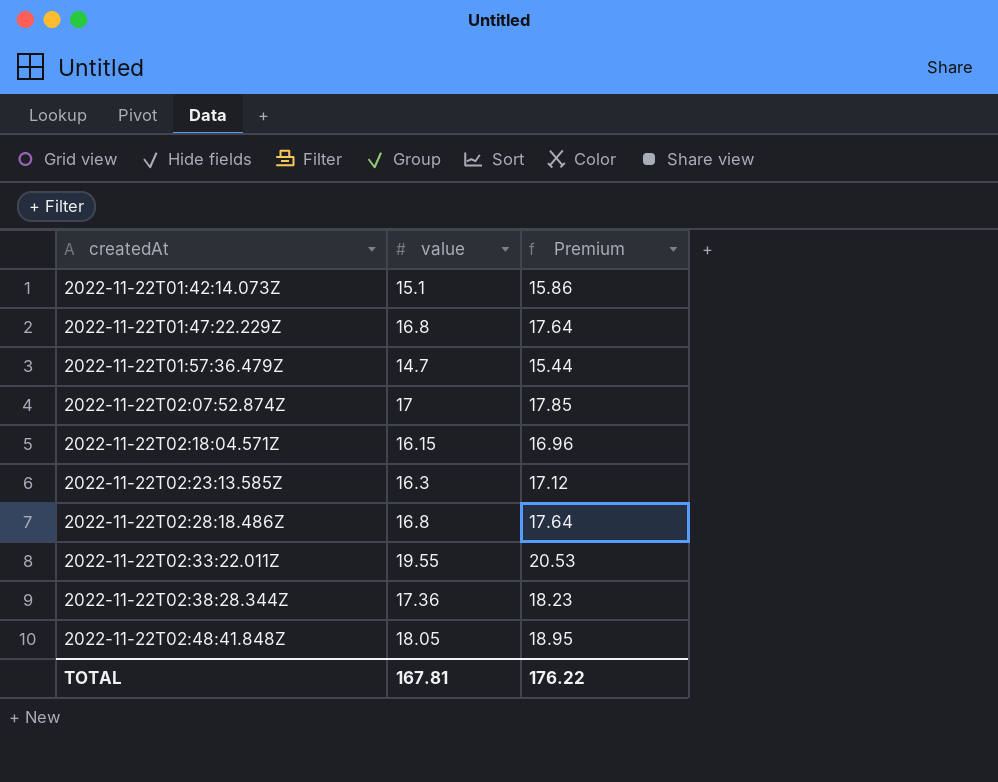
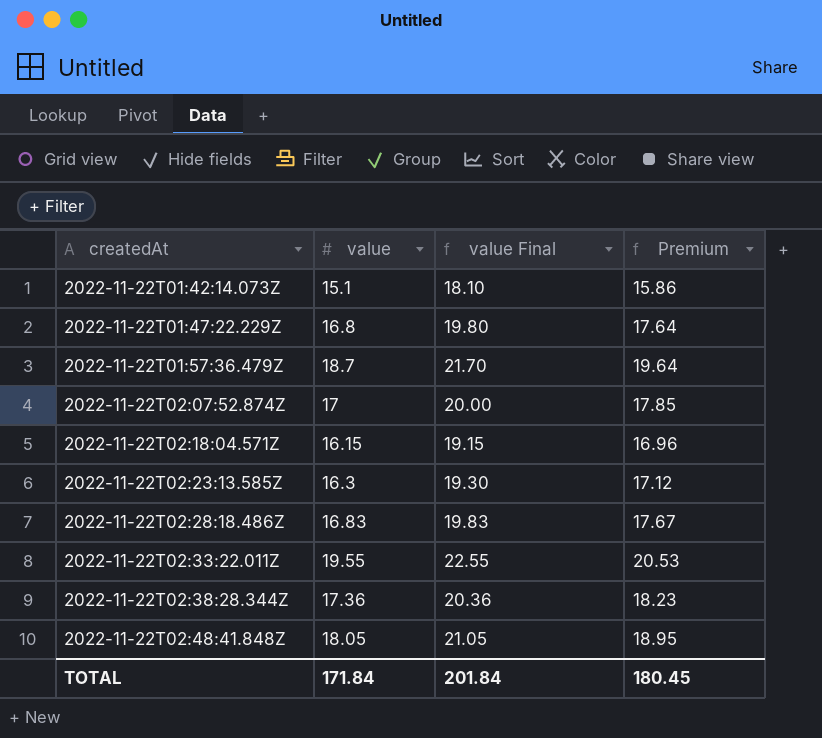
column value Final | formula: none -> [value] + 3
2022-11-22T01:57:36.479Z | value: 14.7 -> 18.7
2022-11-22T01:57:36.479Z | Premium: 15.44 -> 19.64
2022-11-22T02:28:18.486Z | value: 16.8 -> 16.83
2022-11-22T02:28:18.486Z | Premium: 17.64 -> 17.67
TOTAL | value: 167.81 -> 171.84
TOTAL | Premium: 176.22 -> 180.45

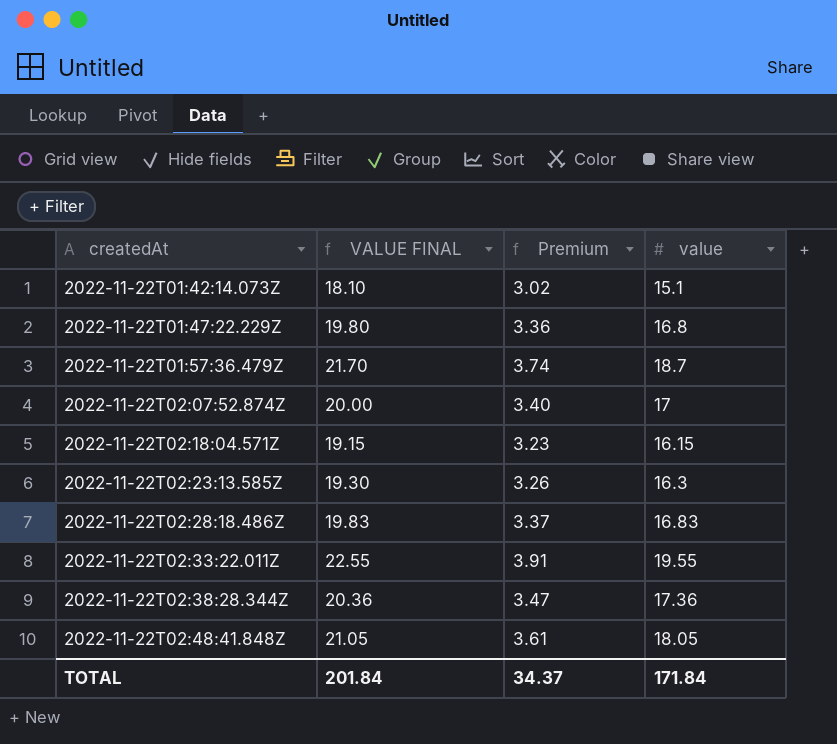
column name: value Final -> VALUE FINAL
column Premium | formula: [value] * 1.05 -> [value] * 0.2
column value | position: 2 -> 4
TOTAL | Premium: 180.45 -> 34.37

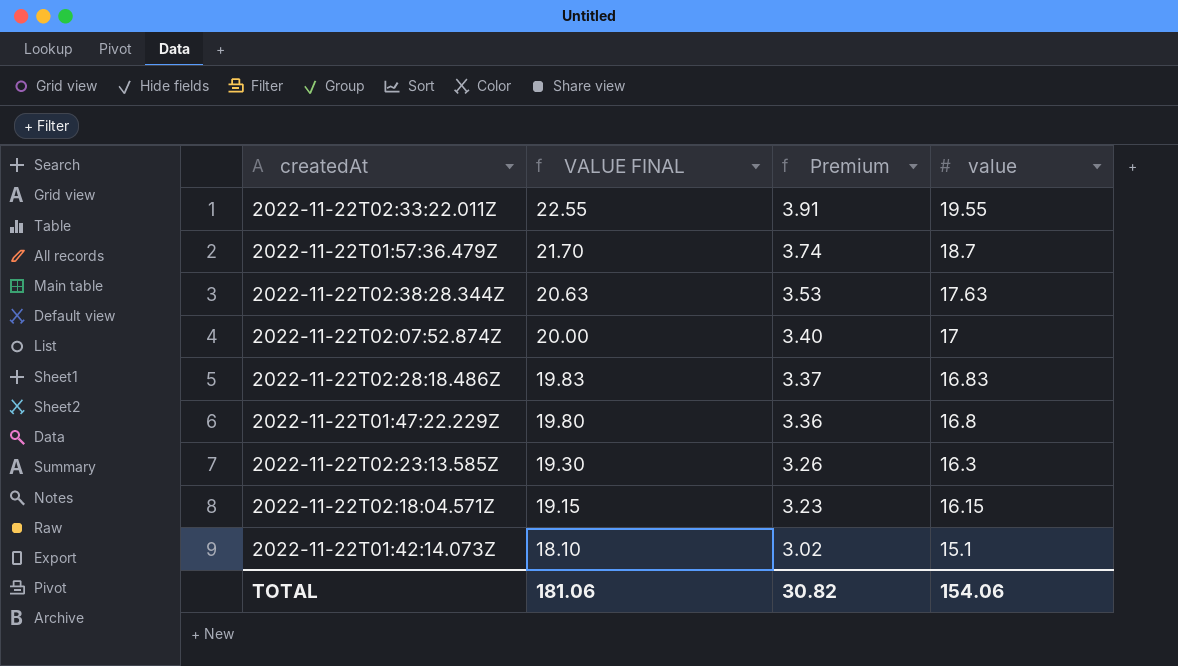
row order: createdAt ascending -> VALUE FINAL descending
row 2022-11-22T02:48:41.848Z: 21.05 | 3.61 | 18.05 -> none
2022-11-22T02:38:28.344Z | VALUE FINAL: 20.36 -> 20.63
2022-11-22T02:38:28.344Z | Premium: 3.47 -> 3.53
2022-11-22T02:38:28.344Z | value: 17.36 -> 17.63
TOTAL | VALUE FINAL: 201.84 -> 181.06
TOTAL | Premium: 34.37 -> 30.82
TOTAL | value: 171.84 -> 154.06

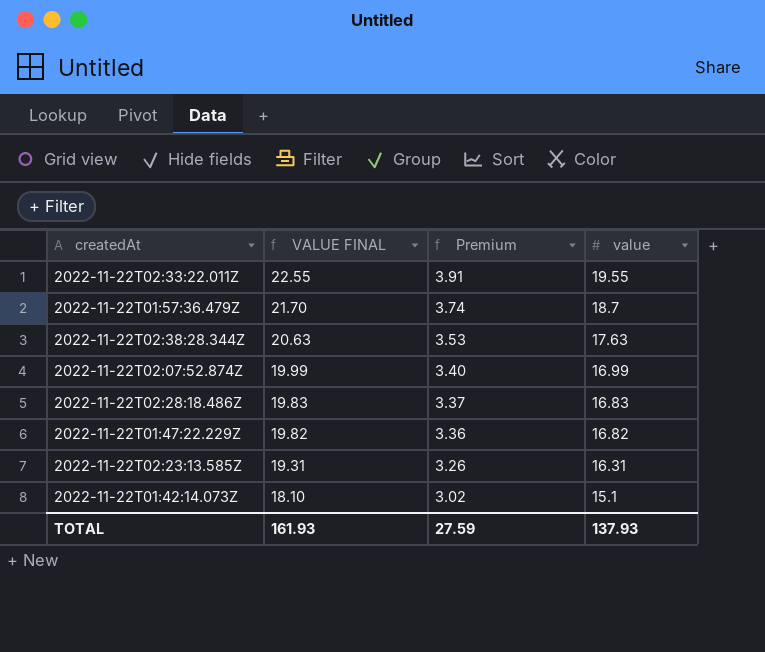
row 2022-11-22T02:18:04.571Z: 19.15 | 3.23 | 16.15 -> none
2022-11-22T02:07:52.874Z | VALUE FINAL: 20.00 -> 19.99
2022-11-22T02:07:52.874Z | value: 17 -> 16.99
2022-11-22T01:47:22.229Z | VALUE FINAL: 19.80 -> 19.82
2022-11-22T01:47:22.229Z | value: 16.8 -> 16.82
2022-11-22T02:23:13.585Z | VALUE FINAL: 19.30 -> 19.31
2022-11-22T02:23:13.585Z | value: 16.3 -> 16.31
TOTAL | VALUE FINAL: 181.06 -> 161.93
TOTAL | Premium: 30.82 -> 27.59
TOTAL | value: 154.06 -> 137.93

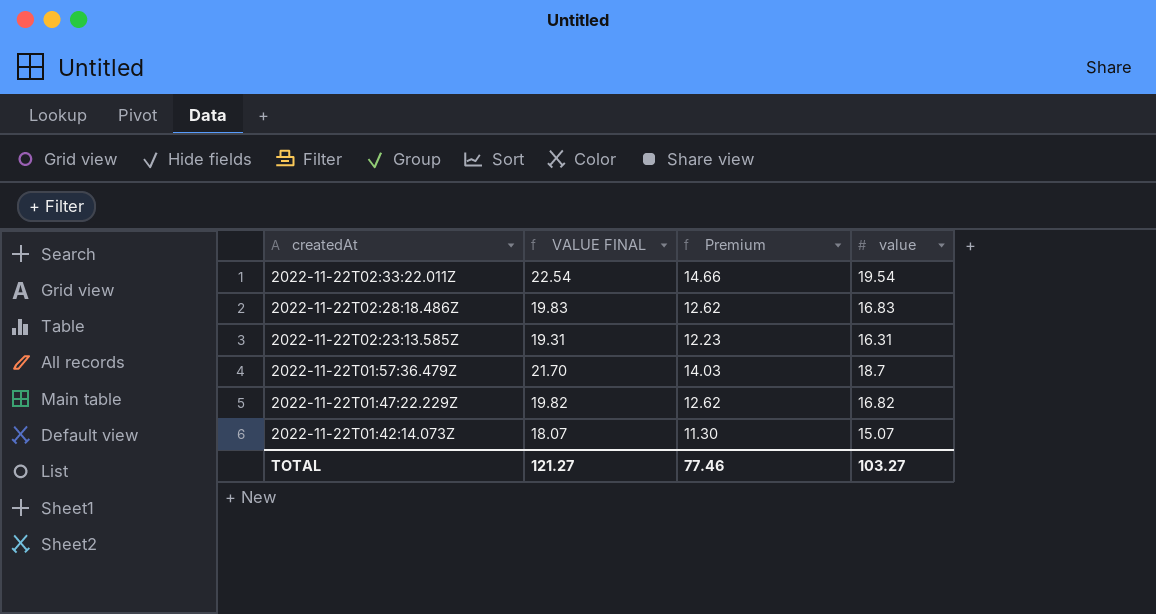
row order: VALUE FINAL descending -> createdAt descending
column Premium | formula: [value] * 0.2 -> [value] * 0.75
row 2022-11-22T02:38:28.344Z: 20.63 | 3.53 | 17.63 -> none
row 2022-11-22T02:07:52.874Z: 19.99 | 3.40 | 16.99 -> none
2022-11-22T02:33:22.011Z | VALUE FINAL: 22.55 -> 22.54
2022-11-22T02:33:22.011Z | value: 19.55 -> 19.54
2022-11-22T01:42:14.073Z | VALUE FINAL: 18.10 -> 18.07
2022-11-22T01:42:14.073Z | value: 15.1 -> 15.07
TOTAL | VALUE FINAL: 161.93 -> 121.27
TOTAL | Premium: 27.59 -> 77.46
TOTAL | value: 137.93 -> 103.27

